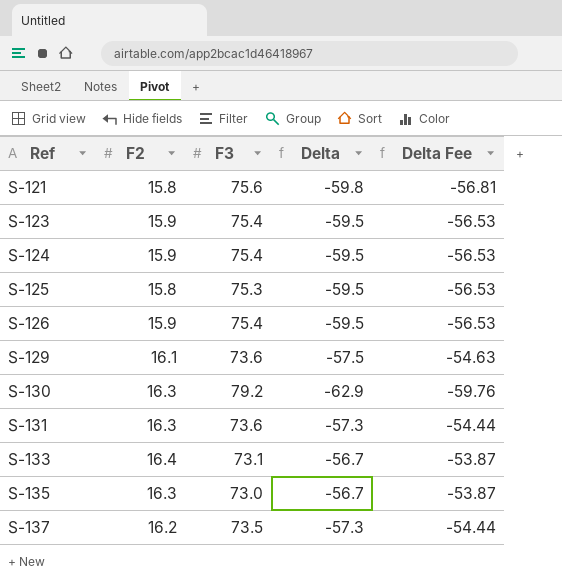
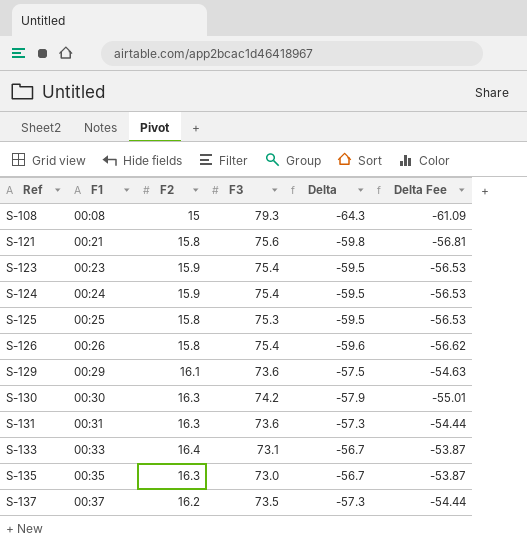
column F1 | position: none -> 2
row S-108: none -> 00:08 | 15 | 79.3 | -64.3 | -61.09
S-126 | F2: 15.9 -> 15.8
S-126 | Delta: -59.5 -> -59.6
S-126 | Delta Fee: -56.53 -> -56.62
S-130 | F3: 79.2 -> 74.2
S-130 | Delta: -62.9 -> -57.9
S-130 | Delta Fee: -59.76 -> -55.01

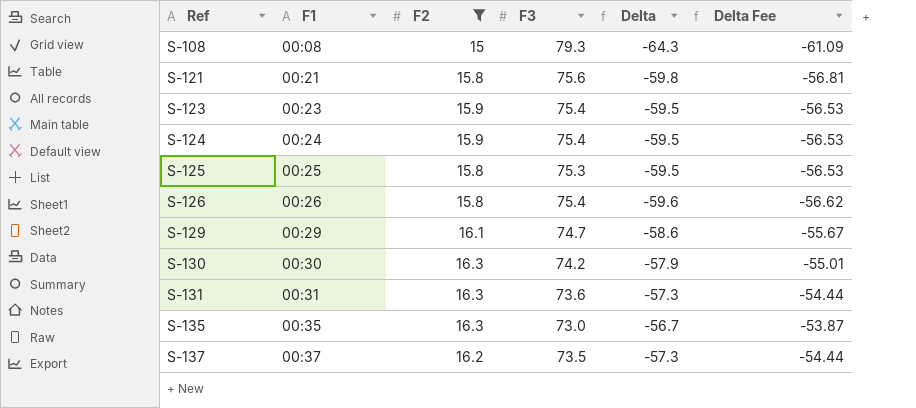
filter: none -> F2 != 16.4
S-129 | F3: 73.6 -> 74.7
S-129 | Delta: -57.5 -> -58.6
S-129 | Delta Fee: -54.63 -> -55.67

